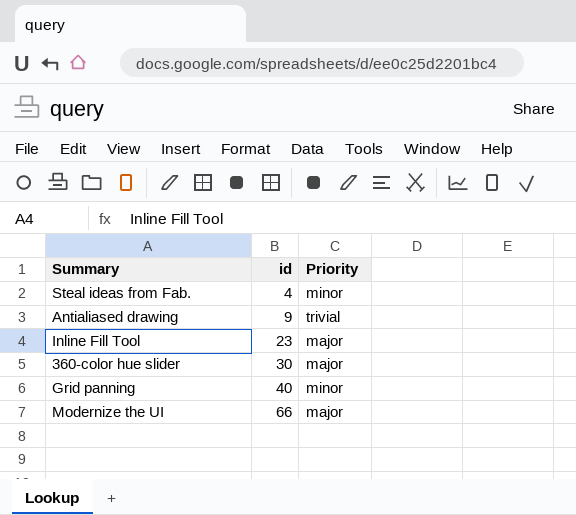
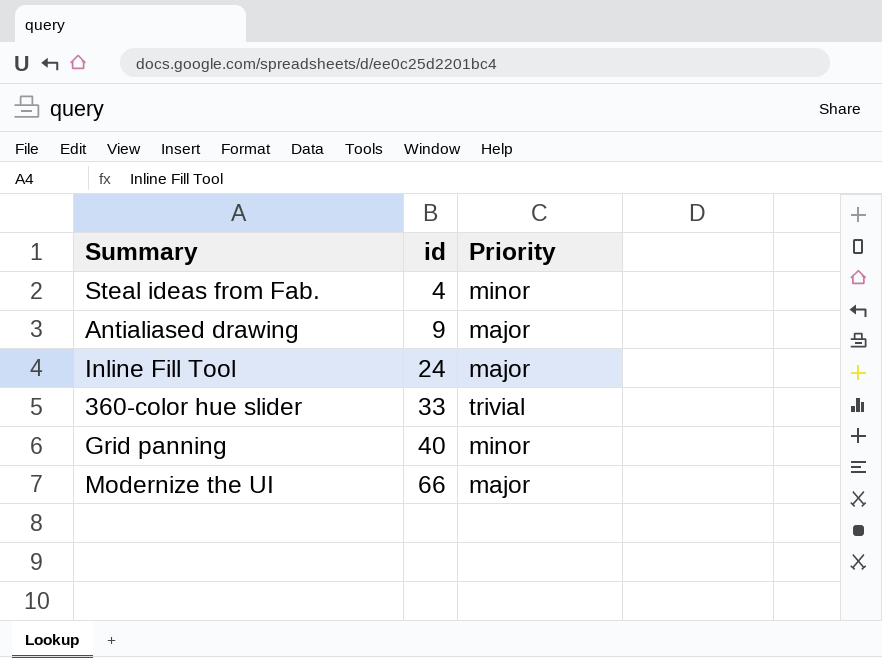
Antialiased drawing | Priority: trivial -> major
Inline Fill Tool | id: 23 -> 24
360-color hue slider | id: 30 -> 33
360-color hue slider | Priority: major -> trivial

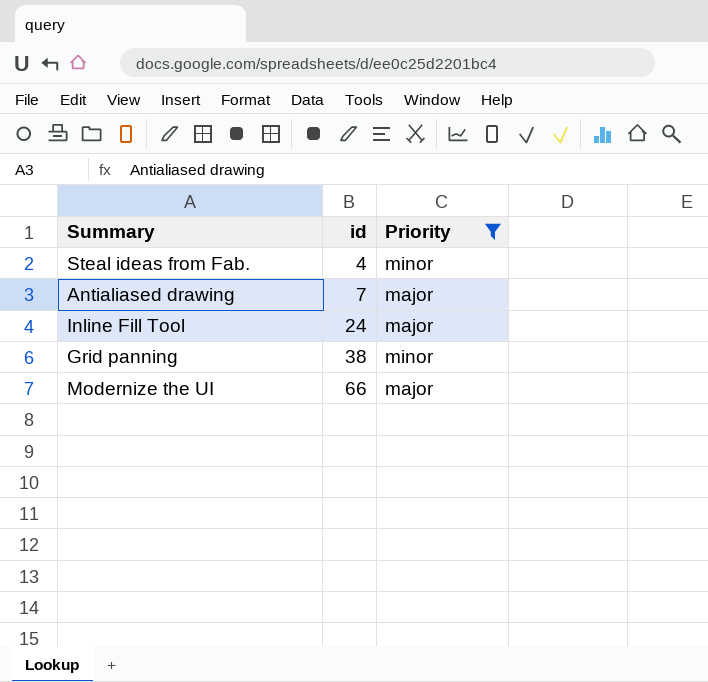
filter: none -> Priority != trivial
Antialiased drawing | id: 9 -> 7
Grid panning | id: 40 -> 38

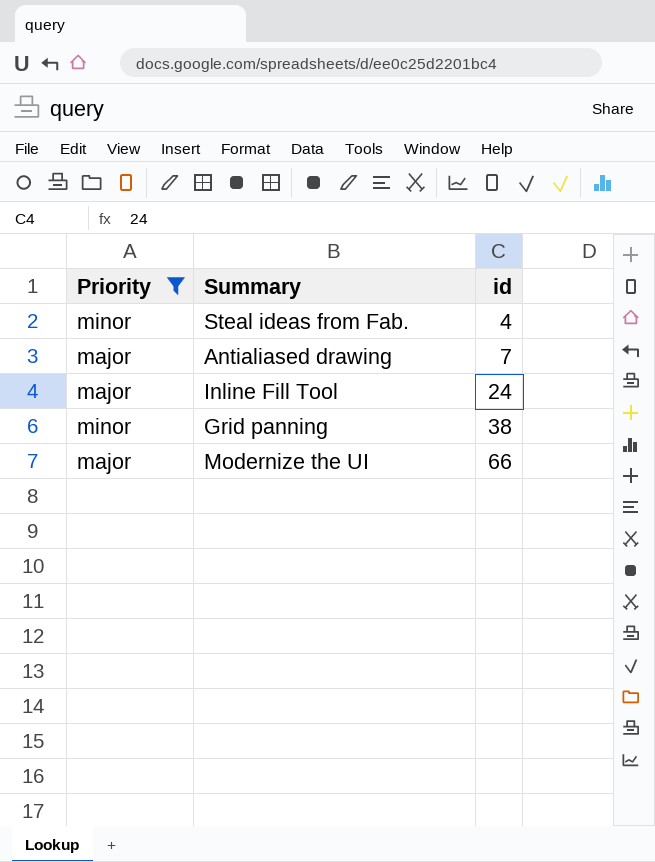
column Priority | position: 3 -> 1

